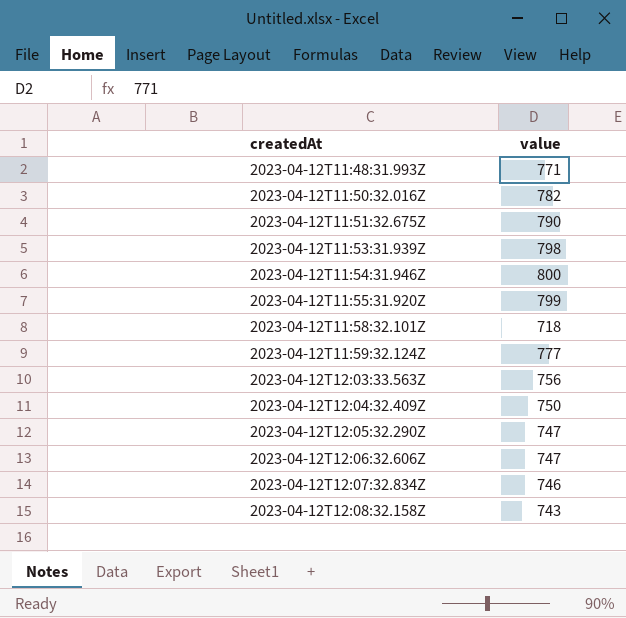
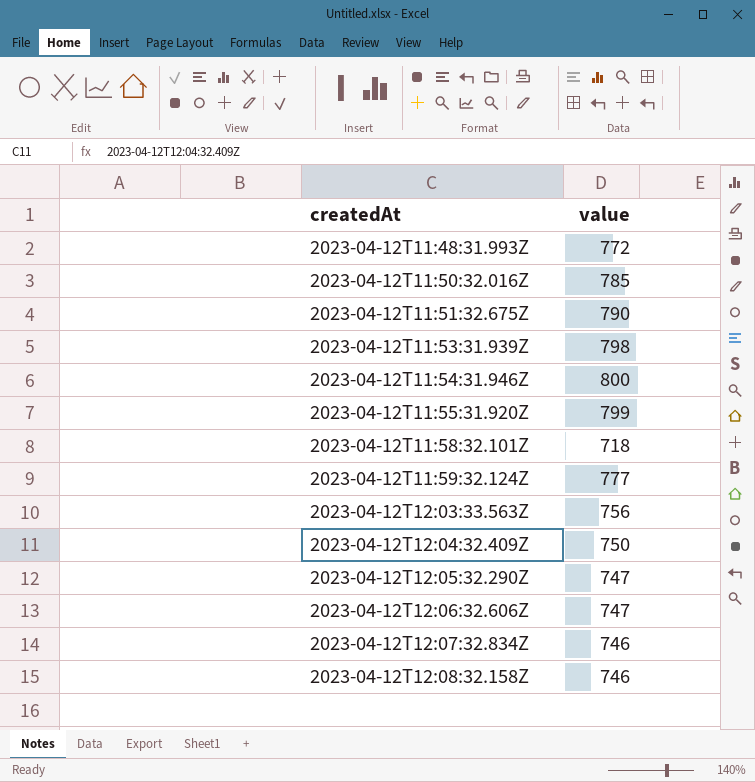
2023-04-12T11:48:31.993Z | value: 771 -> 772
2023-04-12T11:50:32.016Z | value: 782 -> 785
2023-04-12T12:08:32.158Z | value: 743 -> 746

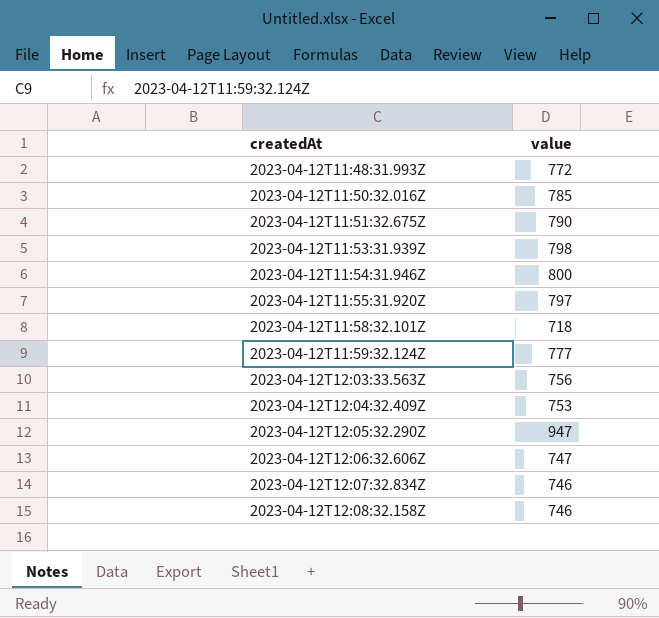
2023-04-12T11:55:31.920Z | value: 799 -> 797
2023-04-12T12:04:32.409Z | value: 750 -> 753
2023-04-12T12:05:32.290Z | value: 747 -> 947

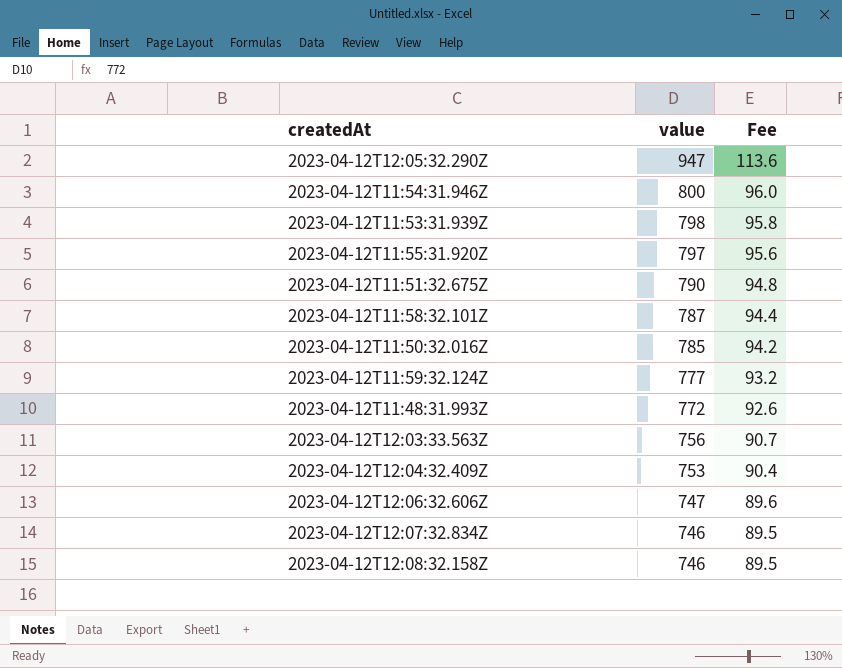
row order: createdAt ascending -> value descending
column Fee | formula: none -> [value] * 0.12
2023-04-12T11:58:32.101Z | value: 718 -> 787

